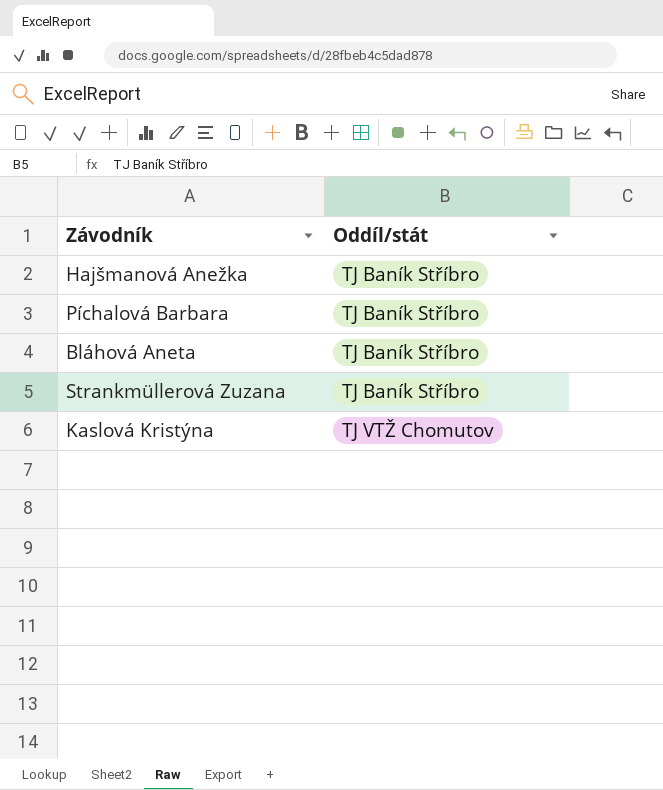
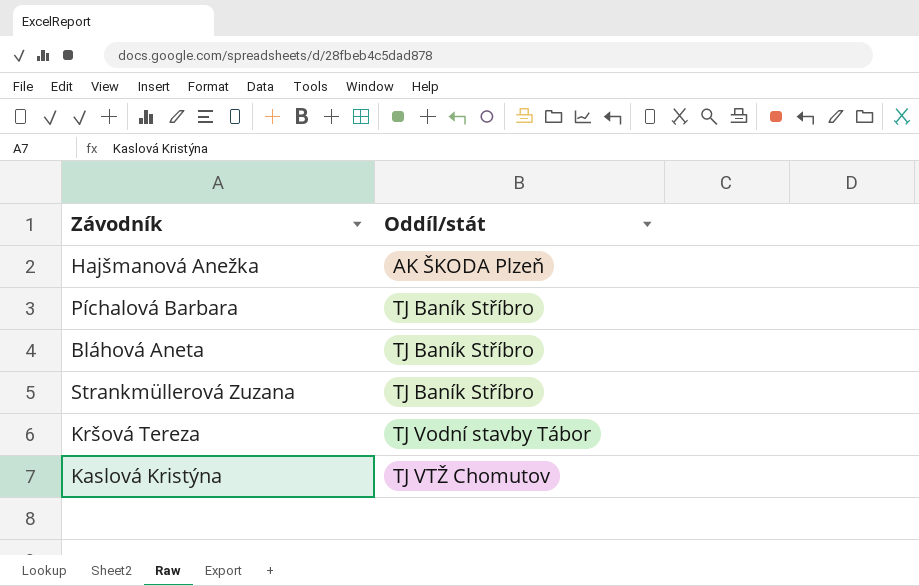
Hajšmanová Anežka | Oddíl/stát: TJ Baník Stříbro -> AK ŠKODA Plzeň
row Kršová Tereza: none -> TJ Vodní stavby Tábor

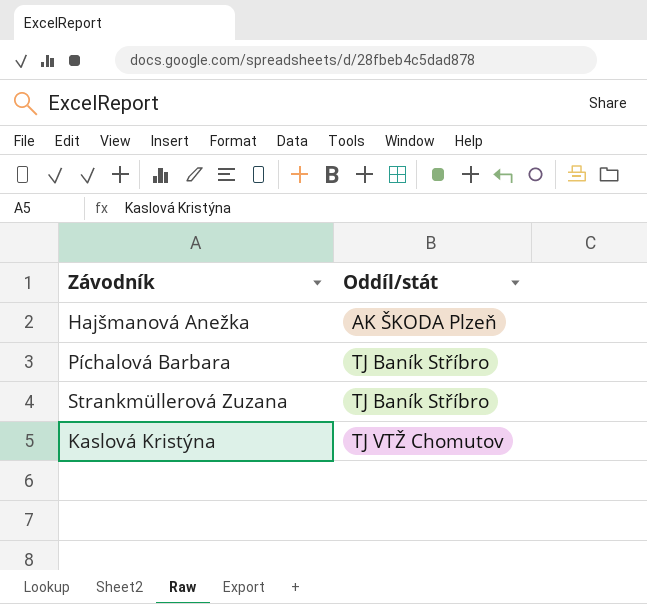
row Bláhová Aneta: TJ Baník Stříbro -> none
row Kršová Tereza: TJ Vodní stavby Tábor -> none

